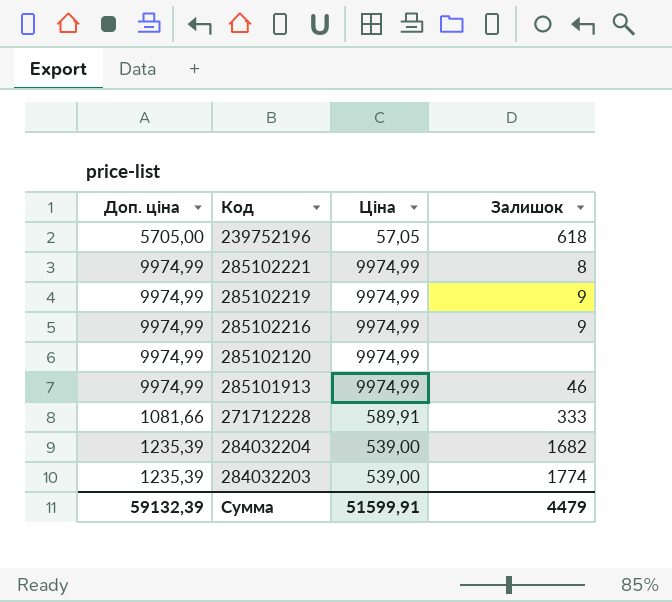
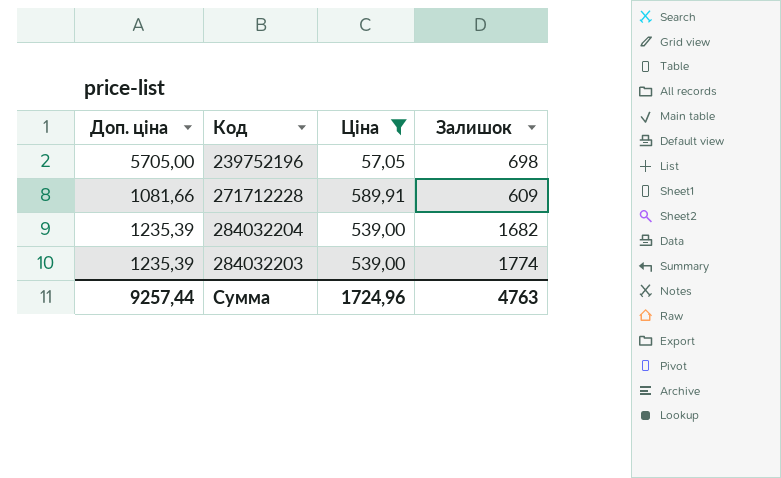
filter: none -> Ціна != 9974,99
239752196 | Залишок: 618 -> 698
271712228 | Залишок: 333 -> 609
Сумма | Доп. ціна: 59132,39 -> 9257,44
Сумма | Ціна: 51599,91 -> 1724,96
Сумма | Залишок: 4479 -> 4763

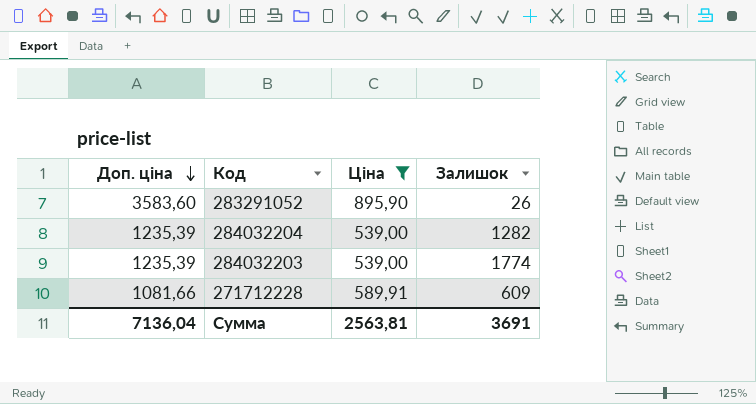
row order: none -> Доп. ціна descending
row 239752196: 5705,00 | 57,05 | 698 -> none
row 283291052: none -> 3583,60 | 895,90 | 26
284032204 | Залишок: 1682 -> 1282
Сумма | Доп. ціна: 9257,44 -> 7136,04
Сумма | Ціна: 1724,96 -> 2563,81
Сумма | Залишок: 4763 -> 3691

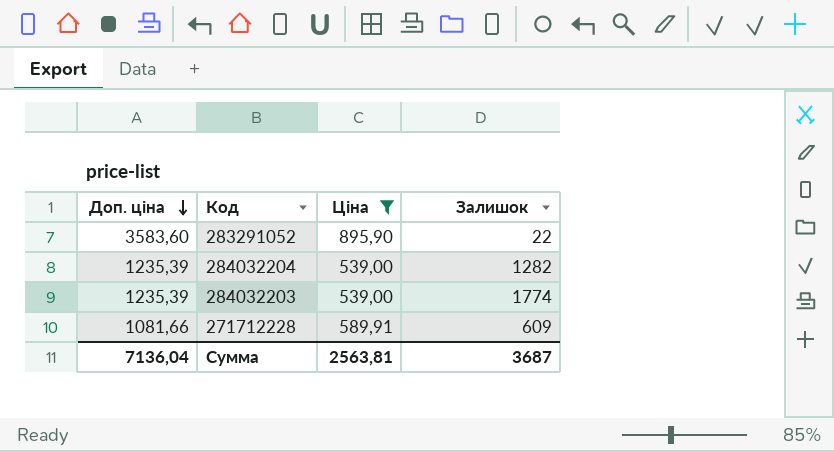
283291052 | Залишок: 26 -> 22
Сумма | Залишок: 3691 -> 3687

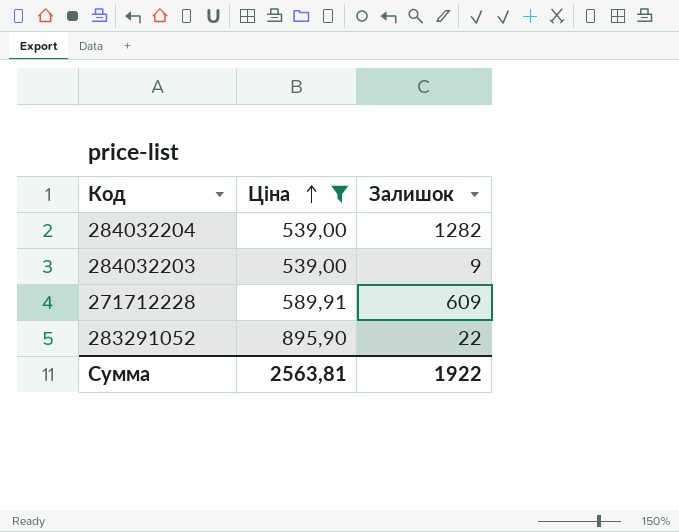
row order: Доп. ціна descending -> Ціна ascending
column Доп. ціна | position: 1 -> none
284032203 | Залишок: 1774 -> 9
Сумма | Залишок: 3687 -> 1922

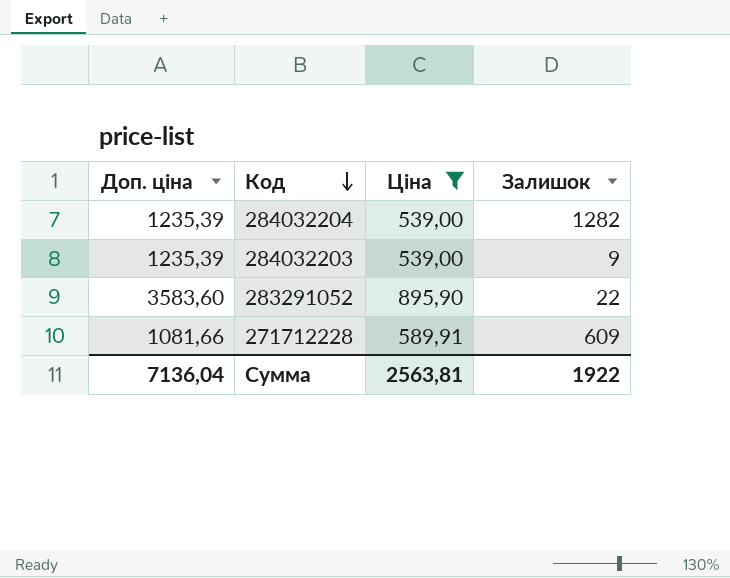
row order: Ціна ascending -> Код descending
column Доп. ціна | position: none -> 1

